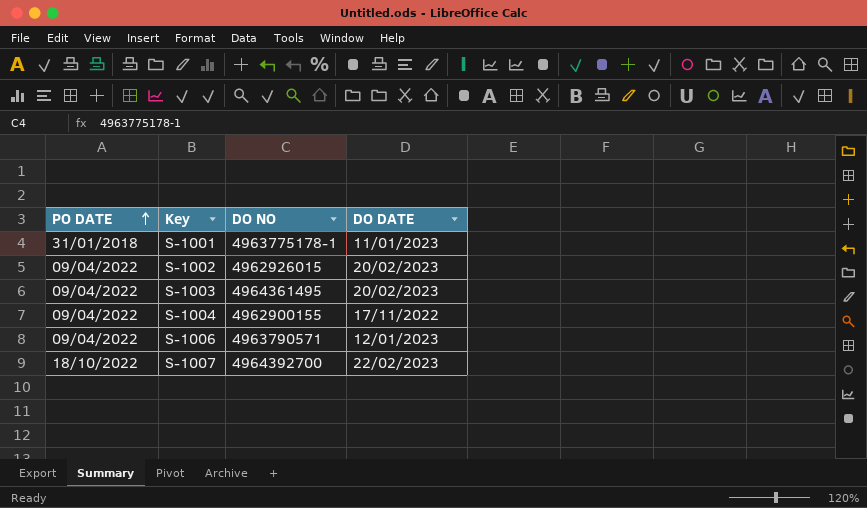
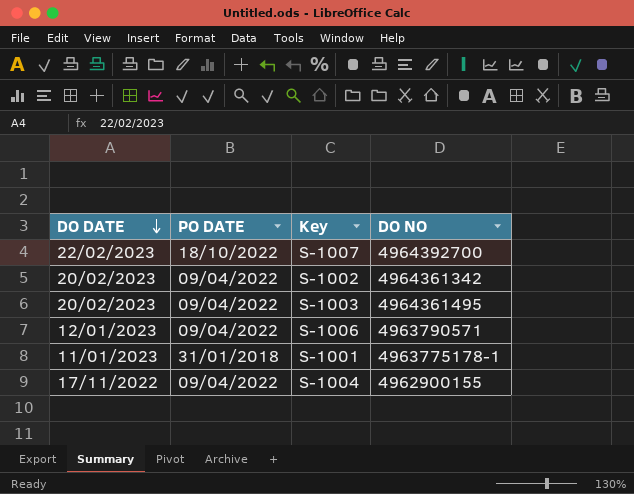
row order: PO DATE ascending -> DO DATE descending
column DO DATE | position: 4 -> 1
S-1002 | DO NO: 4962926015 -> 4964361342

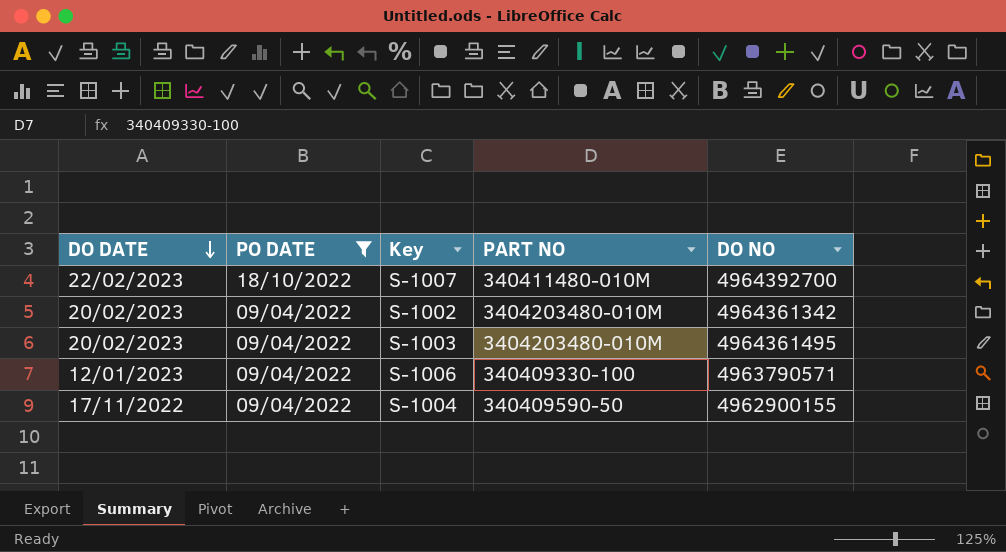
filter: none -> PO DATE != 31/01/2018
column PART NO | position: none -> 4

